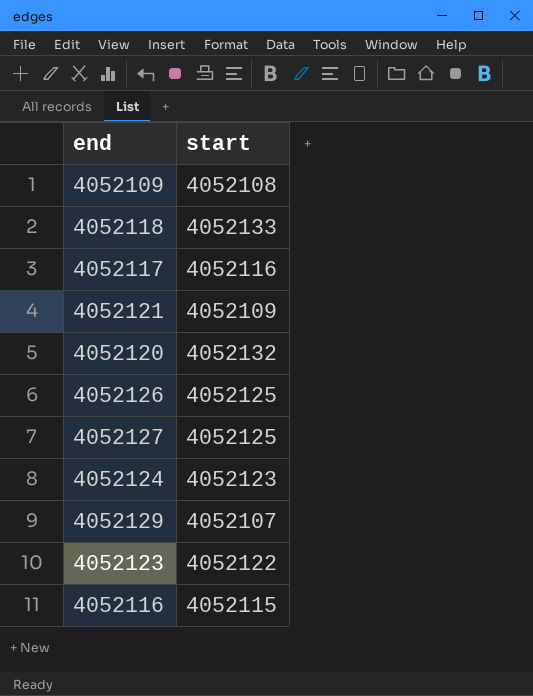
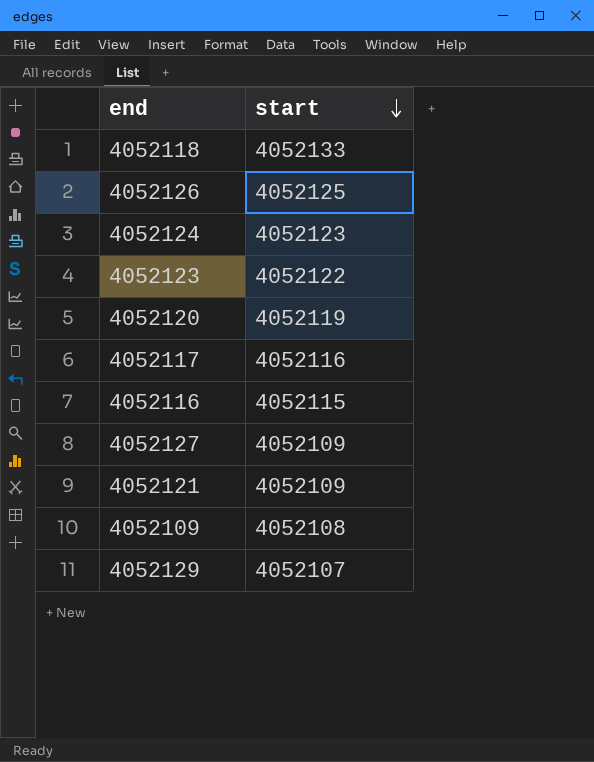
row order: none -> start descending
4052120 | start: 4052132 -> 4052119
4052127 | start: 4052125 -> 4052109

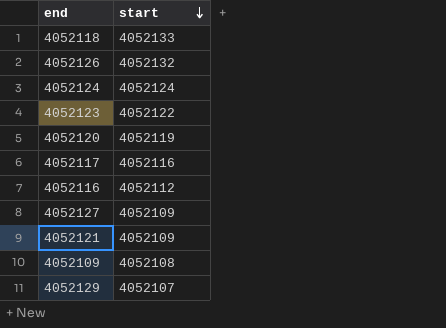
4052126 | start: 4052125 -> 4052132
4052124 | start: 4052123 -> 4052124
4052116 | start: 4052115 -> 4052112

